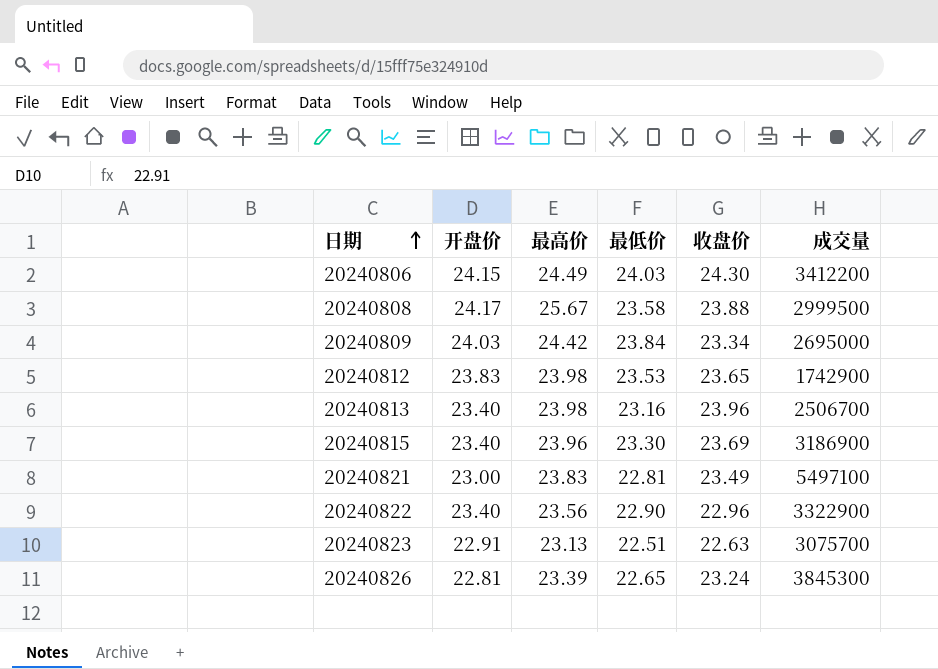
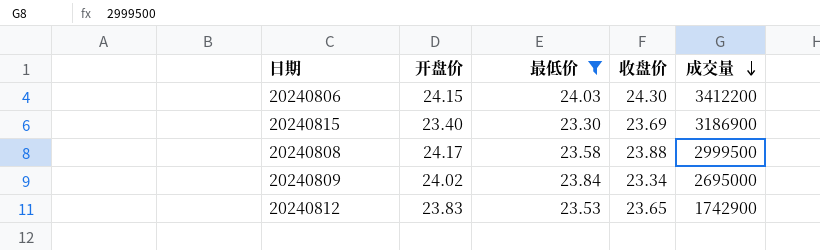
filter: none -> 最低价 >= 23.30
row order: 日期 ascending -> 成交量 descending
column 最高价 | position: 3 -> none
20240809 | 开盘价: 24.03 -> 24.02

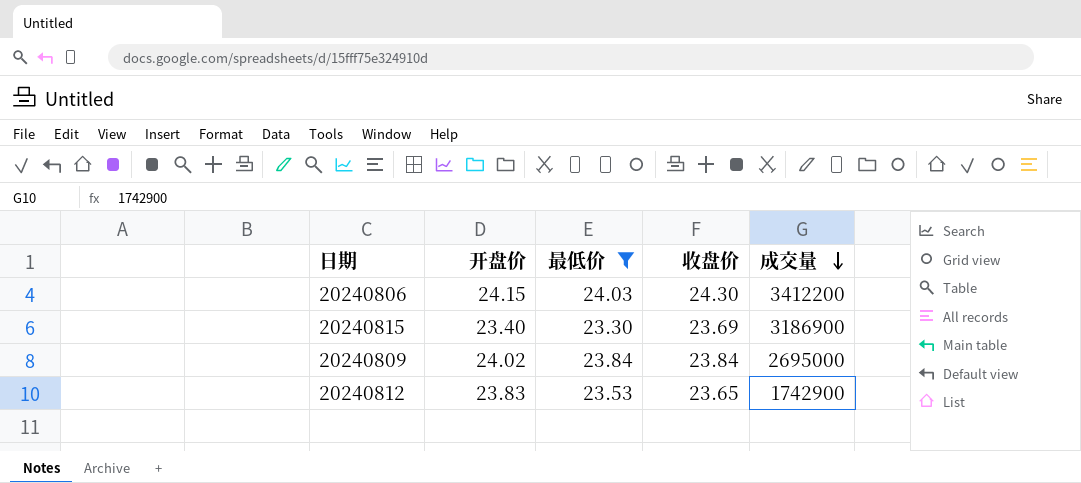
row 20240808: 24.17 | 23.58 | 23.88 | 2999500 -> none
20240809 | 收盘价: 23.34 -> 23.84

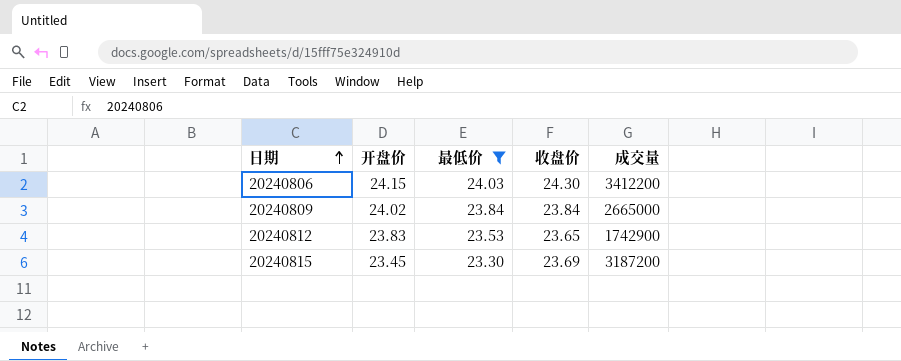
row order: 成交量 descending -> 日期 ascending
20240809 | 成交量: 2695000 -> 2665000
20240815 | 开盘价: 23.40 -> 23.45
20240815 | 成交量: 3186900 -> 3187200

